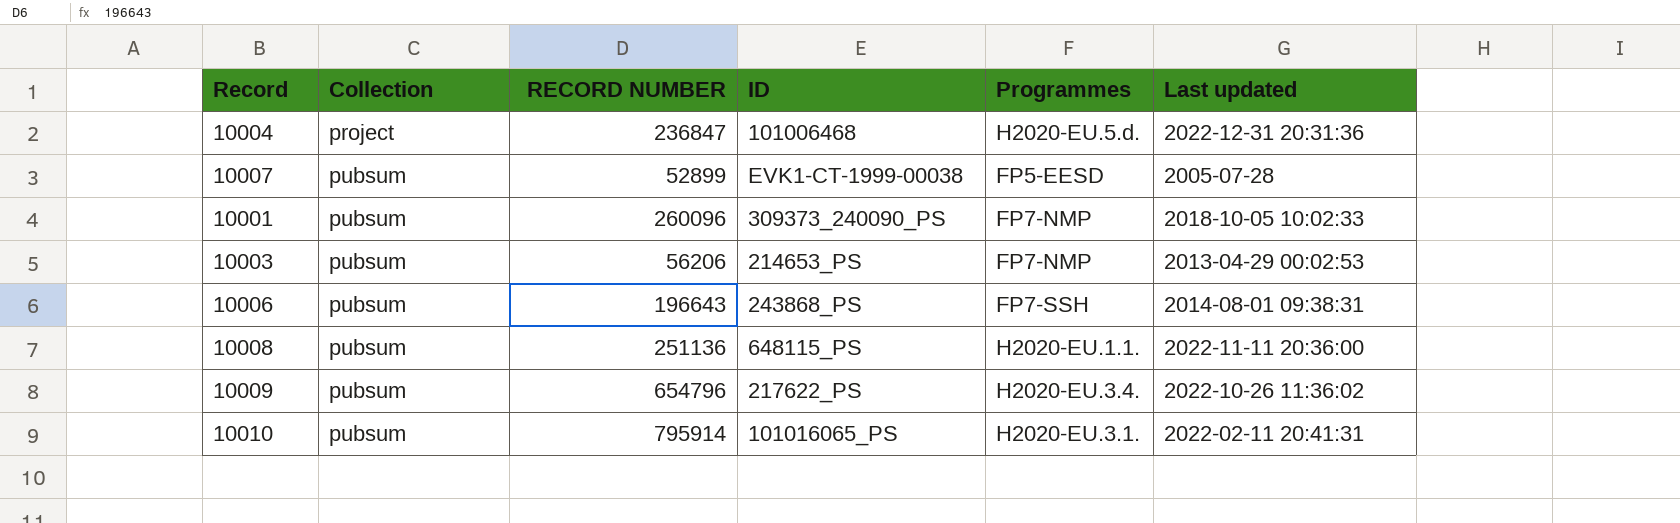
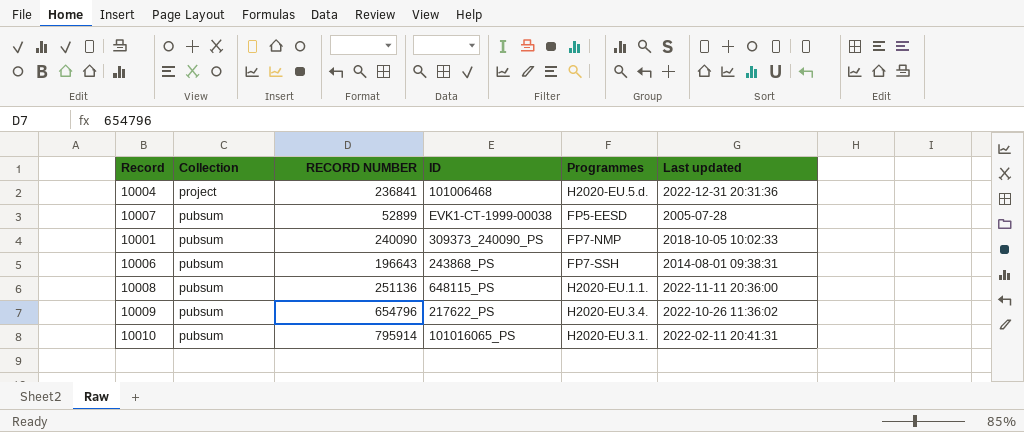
row 10003: pubsum | 56206 | 214653_PS | FP7-NMP | 2013-04-29 00:02:53 -> none
10004 | RECORD NUMBER: 236847 -> 236841
10001 | RECORD NUMBER: 260096 -> 240090

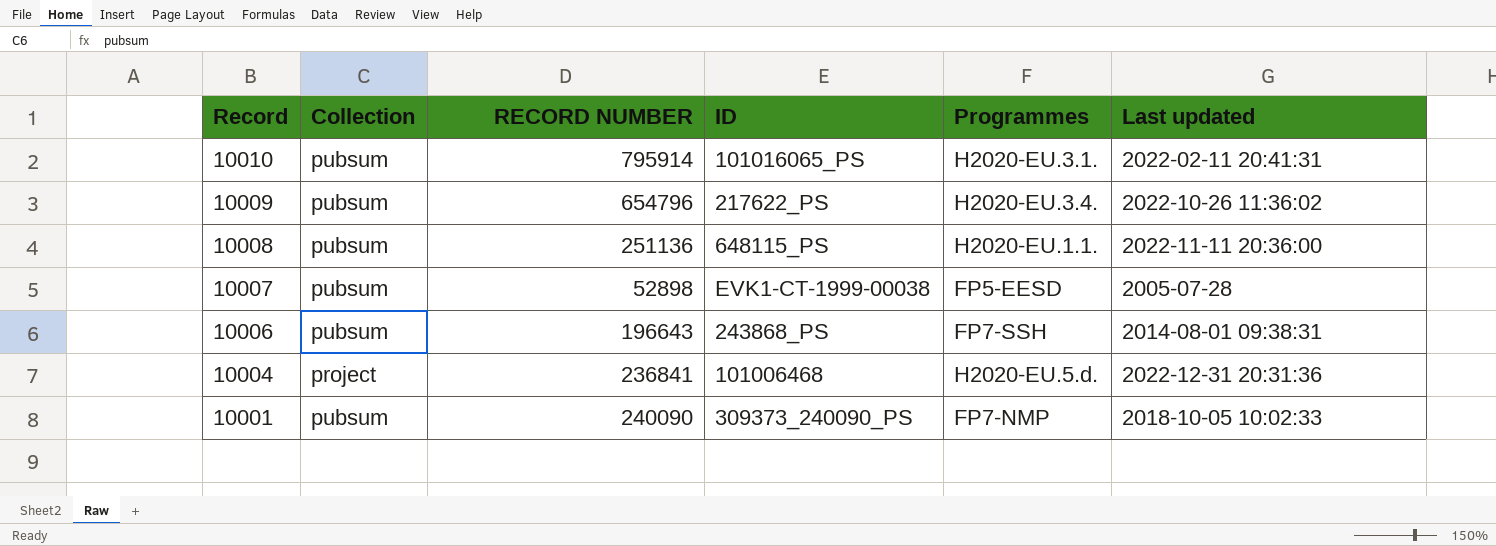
row order: Collection ascending -> Record descending
10007 | RECORD NUMBER: 52899 -> 52898

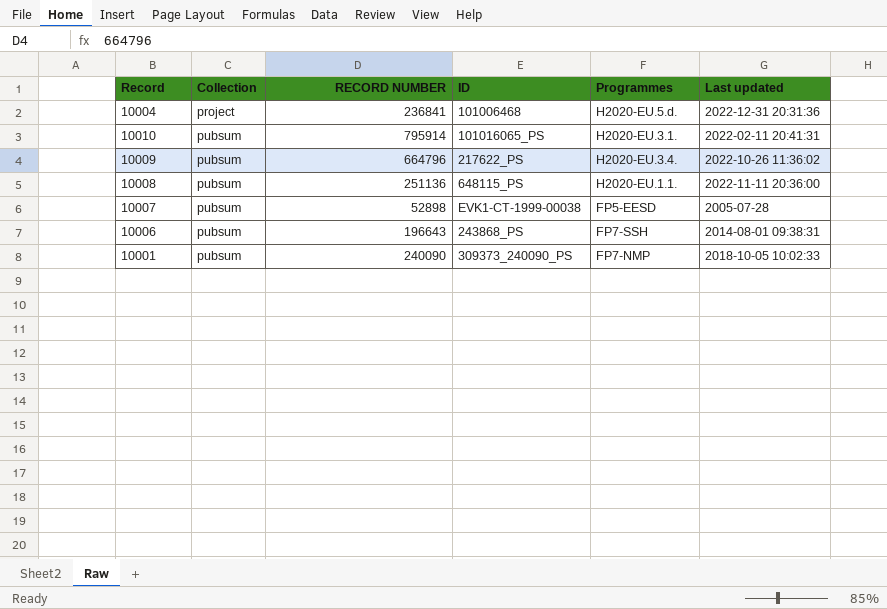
row order: Record descending -> Collection ascending
10009 | RECORD NUMBER: 654796 -> 664796

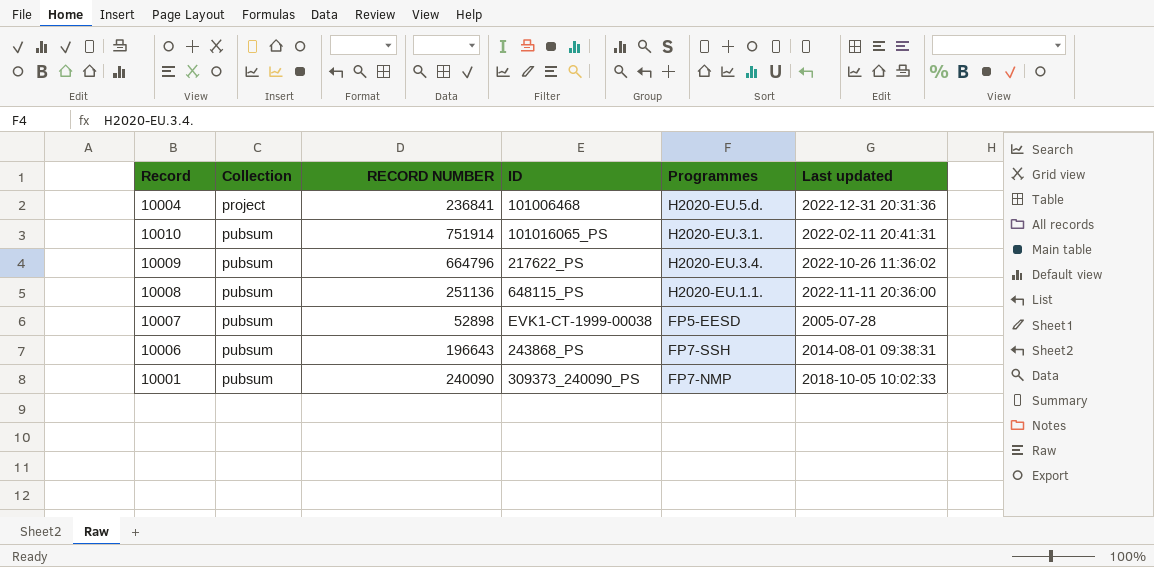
10010 | RECORD NUMBER: 795914 -> 751914

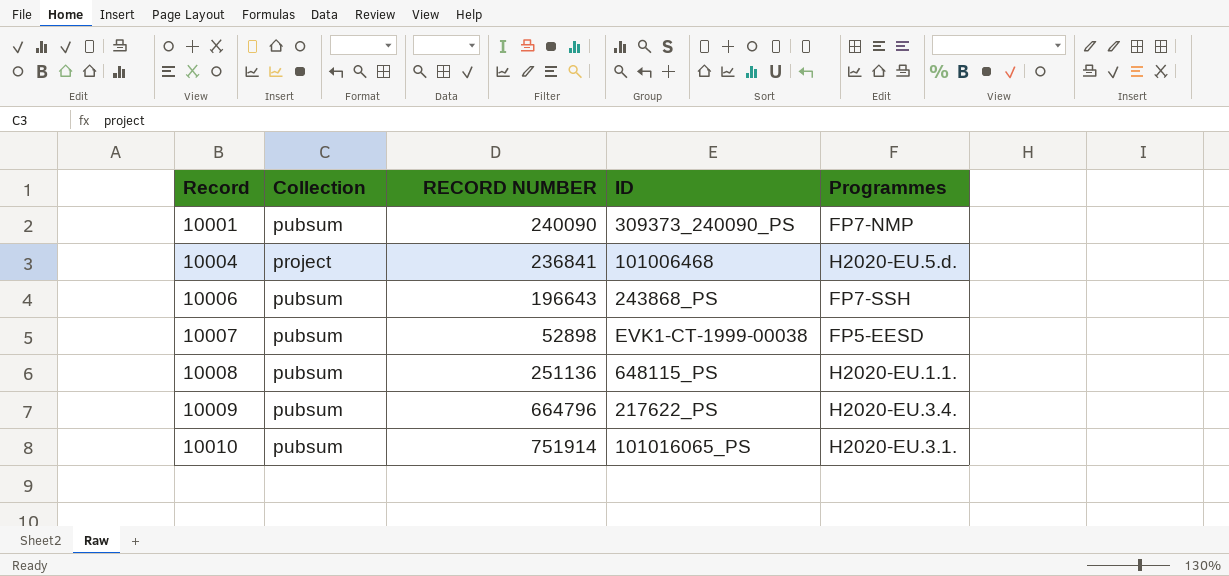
row order: Collection ascending -> Record ascending
column Last updated | position: 6 -> none

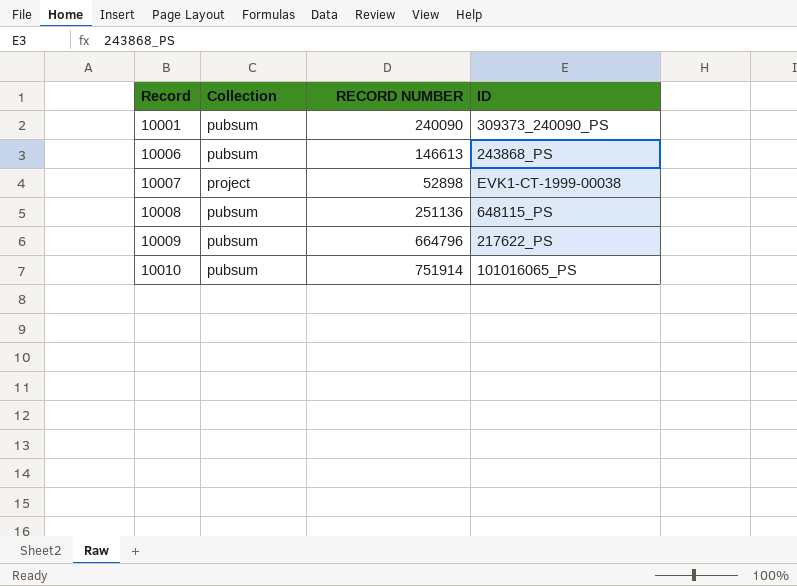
column Programmes | position: 5 -> none
row 10004: project | 236841 | 101006468 | H2020-EU.5.d. -> none
10006 | RECORD NUMBER: 196643 -> 146613
10007 | Collection: pubsum -> project

